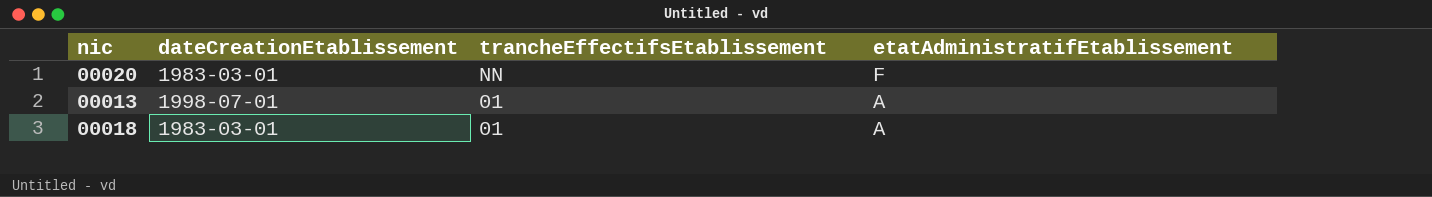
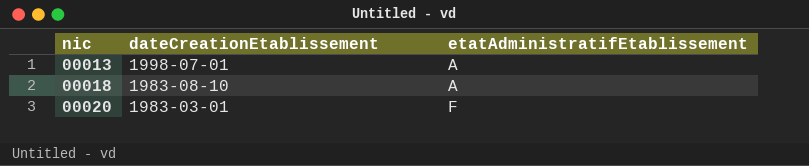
row order: trancheEffectifsEtablissement descending -> nic ascending
column trancheEffectifsEtablissement | position: 3 -> none
00018 | dateCreationEtablissement: 1983-03-01 -> 1983-08-10

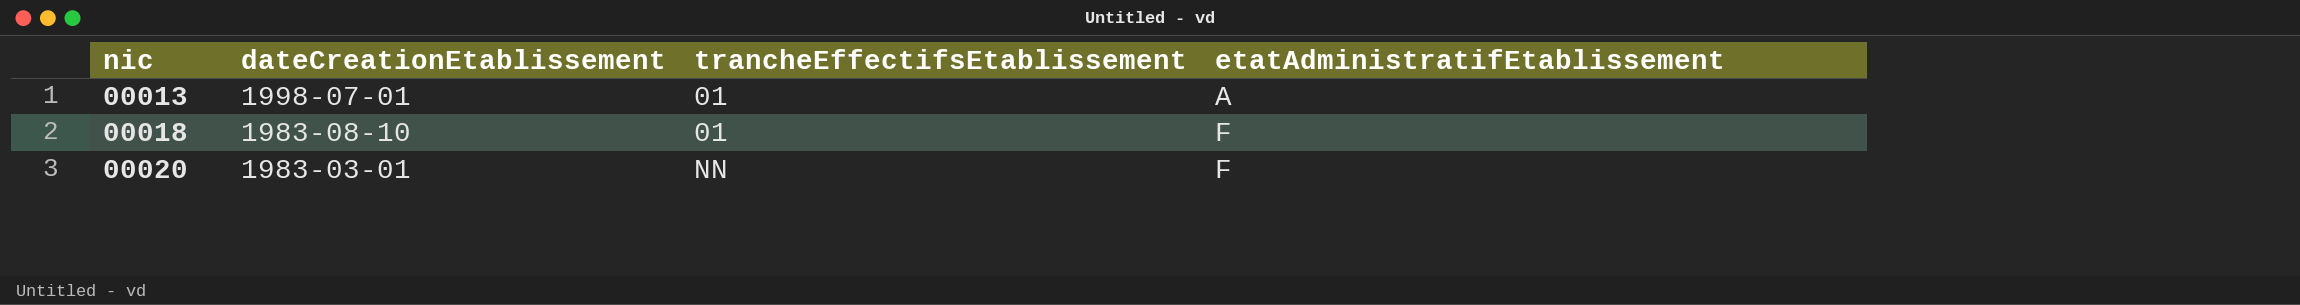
column trancheEffectifsEtablissement | position: none -> 3
00018 | etatAdministratifEtablissement: A -> F

